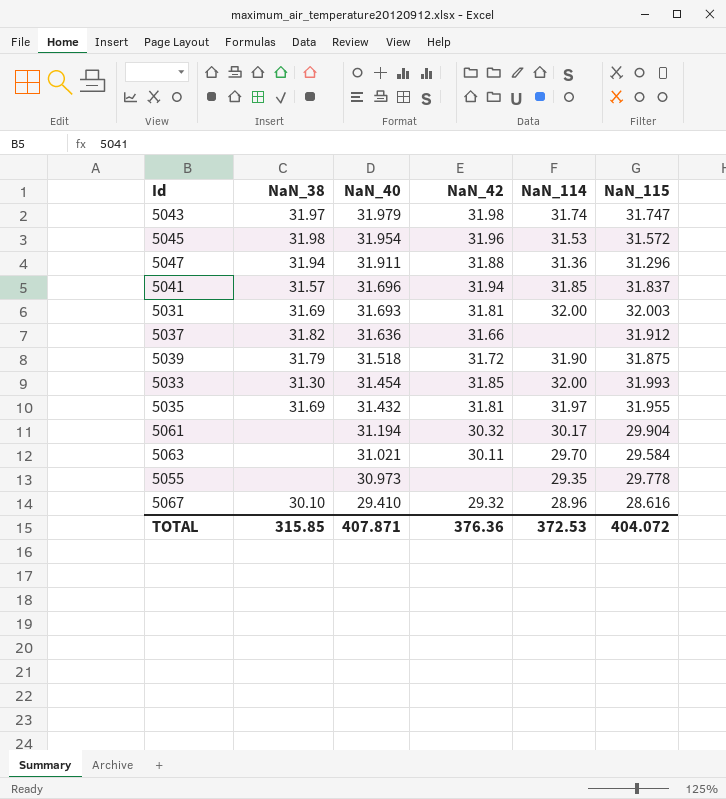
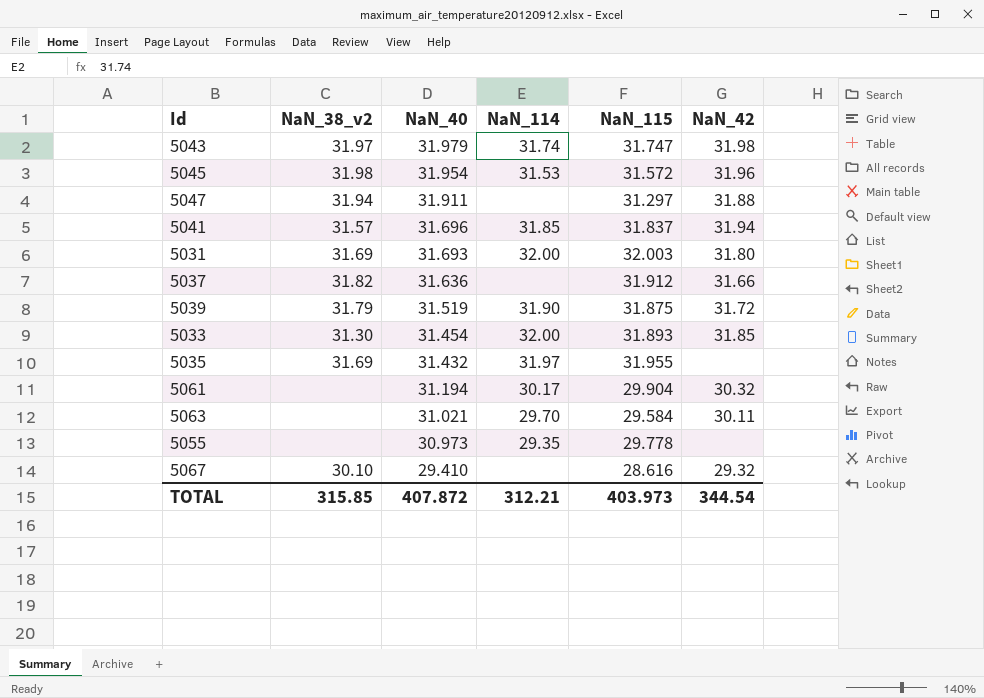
column name: NaN_38 -> NaN_38_v2
column NaN_42 | position: 4 -> 6
5047 | NaN_114: 31.36 -> none
5047 | NaN_115: 31.296 -> 31.297
5031 | NaN_42: 31.81 -> 31.80
5039 | NaN_40: 31.518 -> 31.519
5033 | NaN_115: 31.993 -> 31.893
5035 | NaN_42: 31.81 -> none
5067 | NaN_114: 28.96 -> none
TOTAL | NaN_40: 407.871 -> 407.872
TOTAL | NaN_114: 372.53 -> 312.21
TOTAL | NaN_115: 404.072 -> 403.973
TOTAL | NaN_42: 376.36 -> 344.54

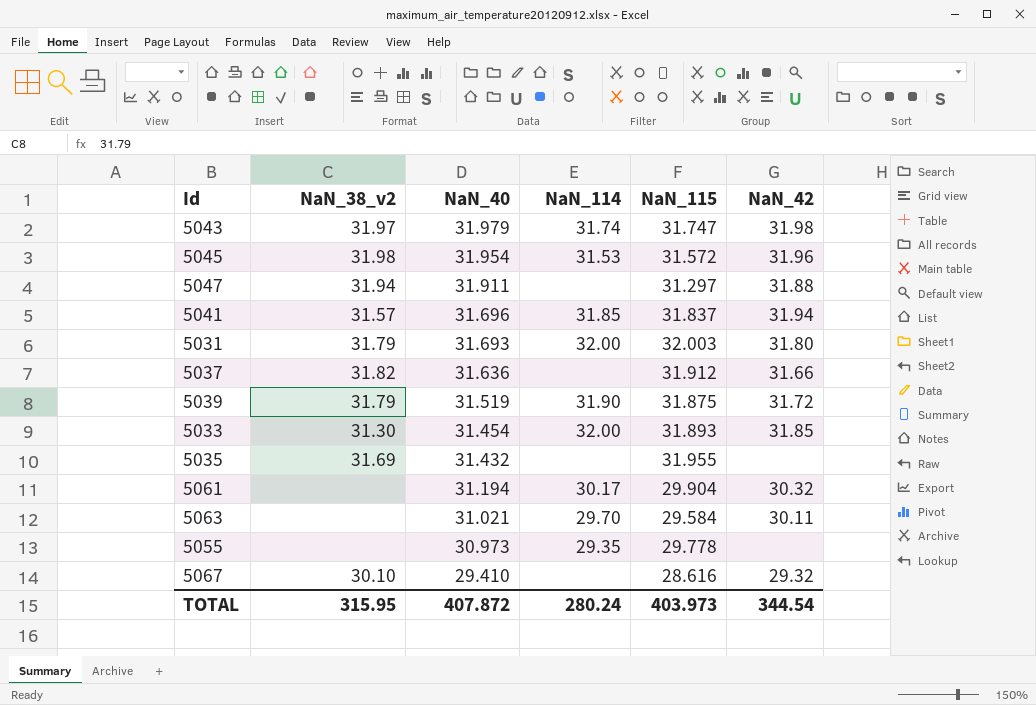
5031 | NaN_38_v2: 31.69 -> 31.79
5035 | NaN_114: 31.97 -> none
TOTAL | NaN_38_v2: 315.85 -> 315.95
TOTAL | NaN_114: 312.21 -> 280.24

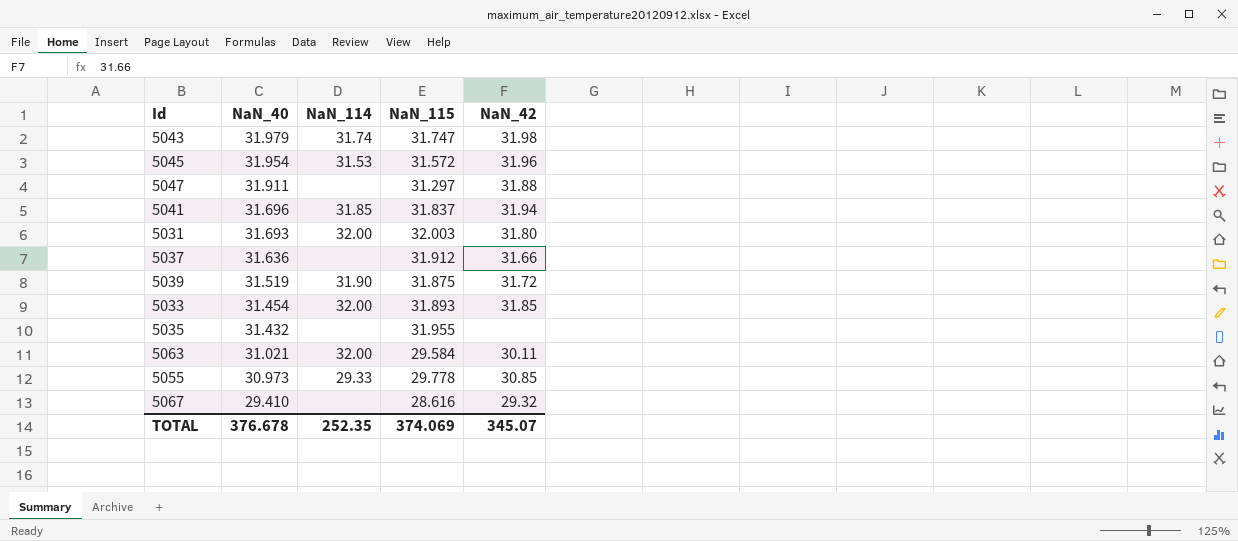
column NaN_38_v2 | position: 2 -> none
row 5061: none | 31.194 | 30.17 | 29.904 | 30.32 -> none
5063 | NaN_114: 29.70 -> 32.00
5055 | NaN_114: 29.35 -> 29.33
5055 | NaN_42: none -> 30.85
TOTAL | NaN_40: 407.872 -> 376.678
TOTAL | NaN_114: 280.24 -> 252.35
TOTAL | NaN_115: 403.973 -> 374.069
TOTAL | NaN_42: 344.54 -> 345.07

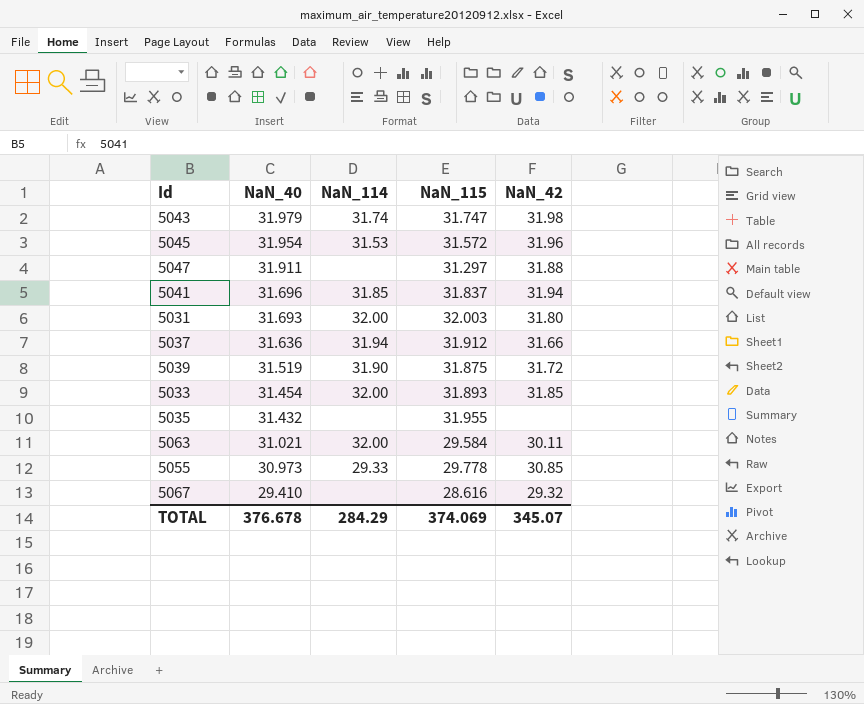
5037 | NaN_114: none -> 31.94
TOTAL | NaN_114: 252.35 -> 284.29

